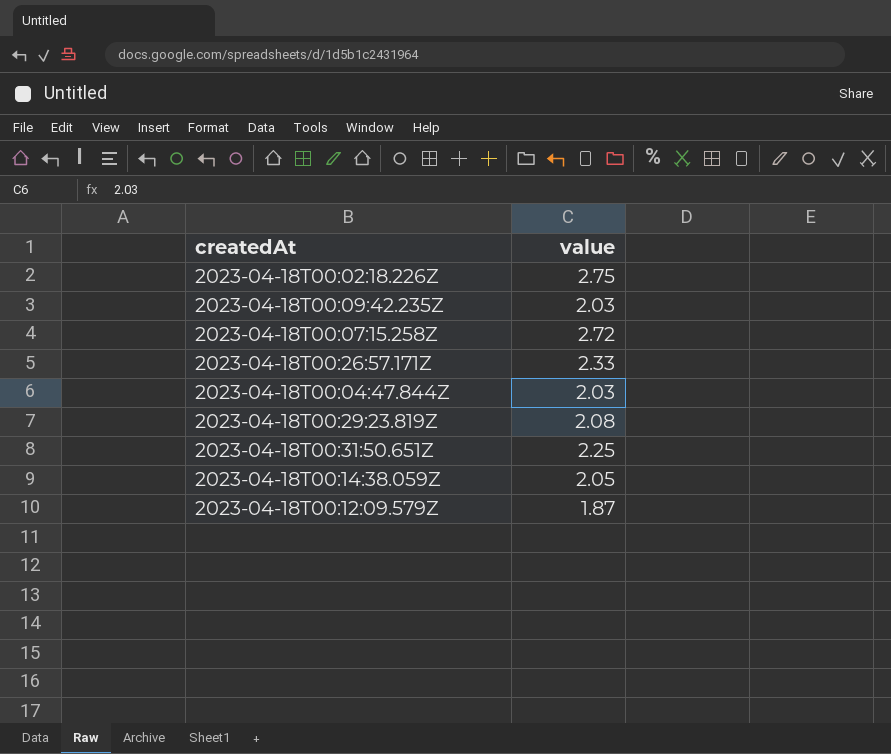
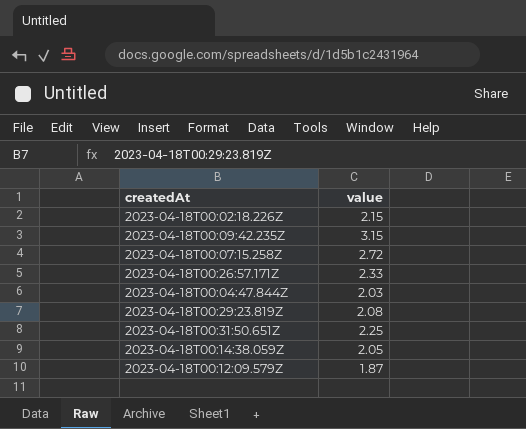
2023-04-18T00:02:18.226Z | value: 2.75 -> 2.15
2023-04-18T00:09:42.235Z | value: 2.03 -> 3.15

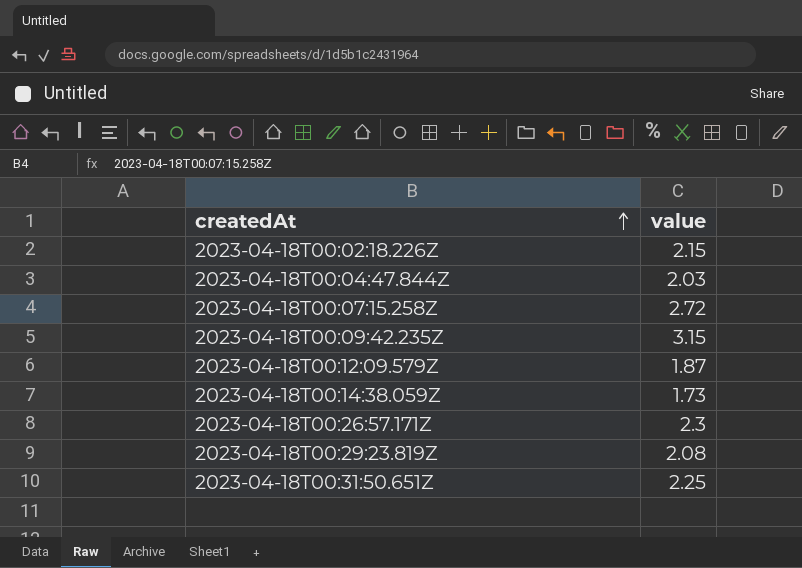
row order: none -> createdAt ascending
2023-04-18T00:14:38.059Z | value: 2.05 -> 1.73
2023-04-18T00:26:57.171Z | value: 2.33 -> 2.3

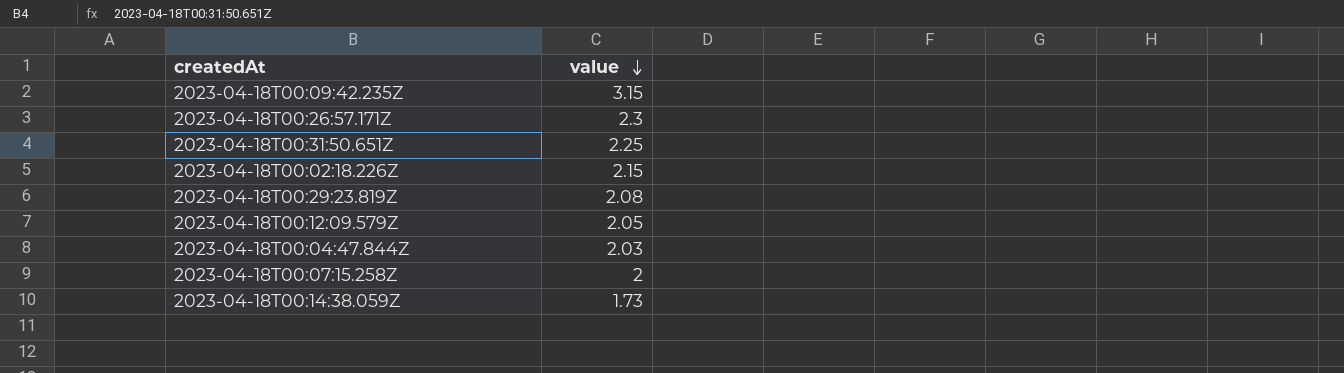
row order: createdAt ascending -> value descending
2023-04-18T00:12:09.579Z | value: 1.87 -> 2.05
2023-04-18T00:07:15.258Z | value: 2.72 -> 2

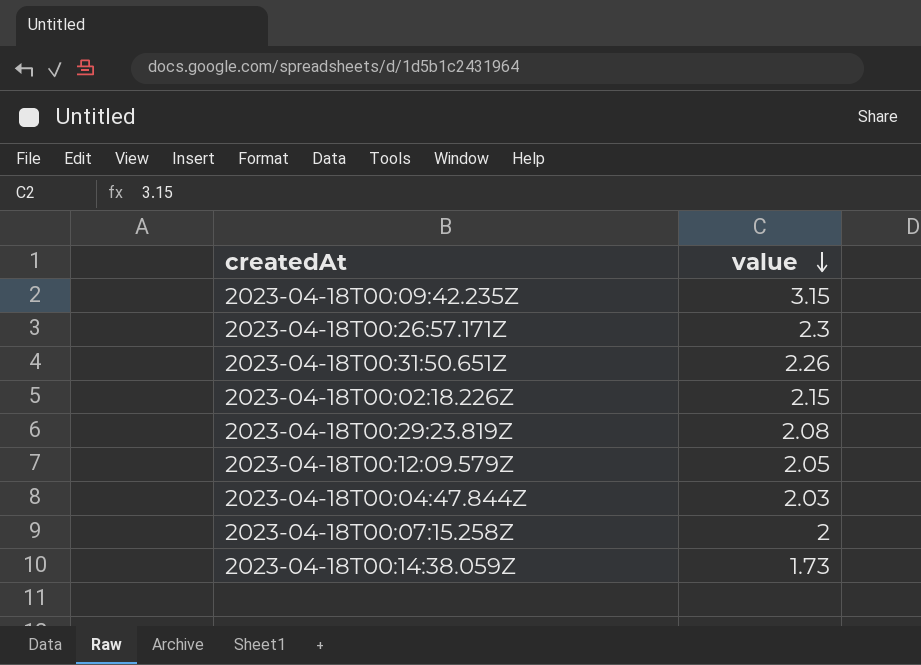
2023-04-18T00:31:50.651Z | value: 2.25 -> 2.26

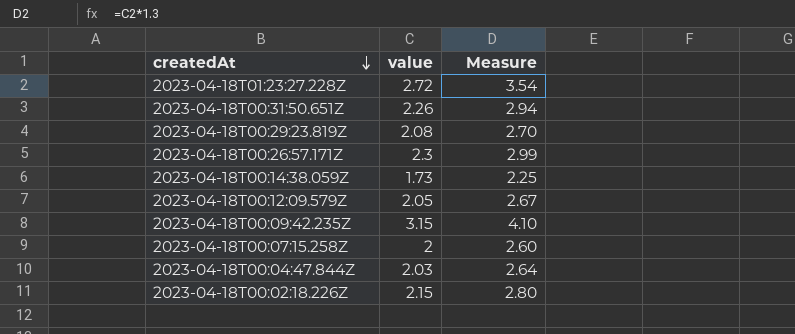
row order: value descending -> createdAt descending
column Measure | formula: none -> [value] * 1.3
row 2023-04-18T01:23:27.228Z: none -> 2.72 | 3.54

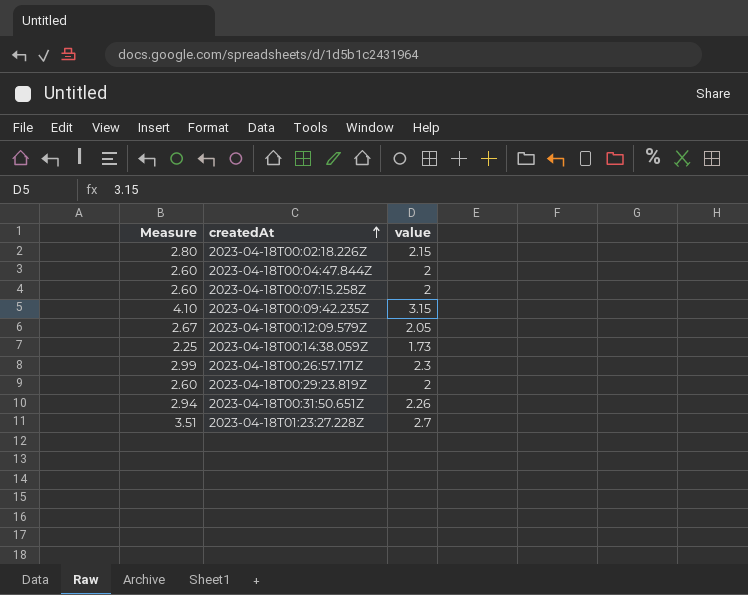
row order: createdAt descending -> createdAt ascending
column Measure | position: 3 -> 1
2023-04-18T00:04:47.844Z | Measure: 2.64 -> 2.60
2023-04-18T00:04:47.844Z | value: 2.03 -> 2
2023-04-18T00:29:23.819Z | Measure: 2.70 -> 2.60
2023-04-18T00:29:23.819Z | value: 2.08 -> 2
2023-04-18T01:23:27.228Z | Measure: 3.54 -> 3.51
2023-04-18T01:23:27.228Z | value: 2.72 -> 2.7

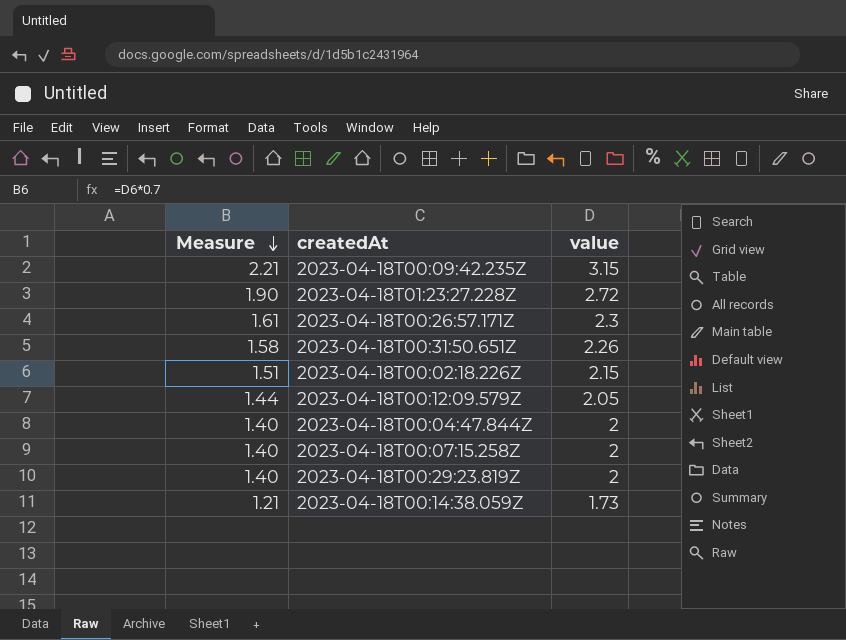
row order: createdAt ascending -> Measure descending
column Measure | formula: [value] * 1.3 -> [value] * 0.7
2023-04-18T01:23:27.228Z | value: 2.7 -> 2.72

